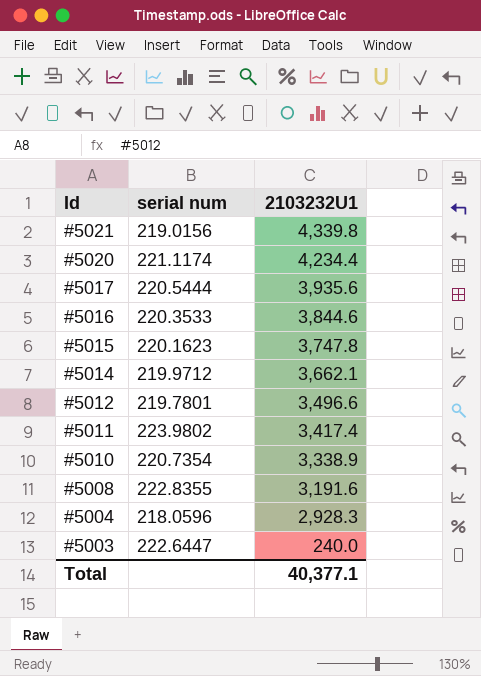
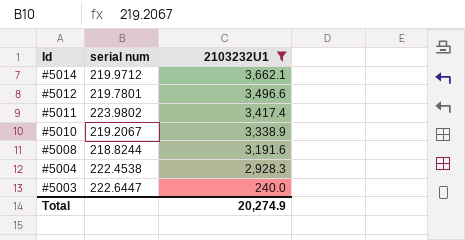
filter: none -> 2103232U1 <= 3,662.1
#5010 | serial num: 220.7354 -> 219.2067
#5008 | serial num: 222.8355 -> 218.8244
#5004 | serial num: 218.0596 -> 222.4538
Total | 2103232U1: 40,377.1 -> 20,274.9

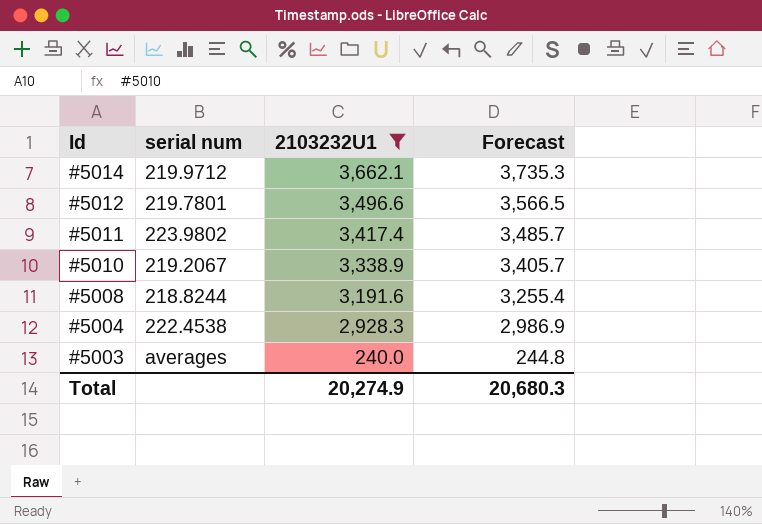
column Forecast | formula: none -> [2103232U1] * 1.02
#5003 | serial num: 222.6447 -> averages

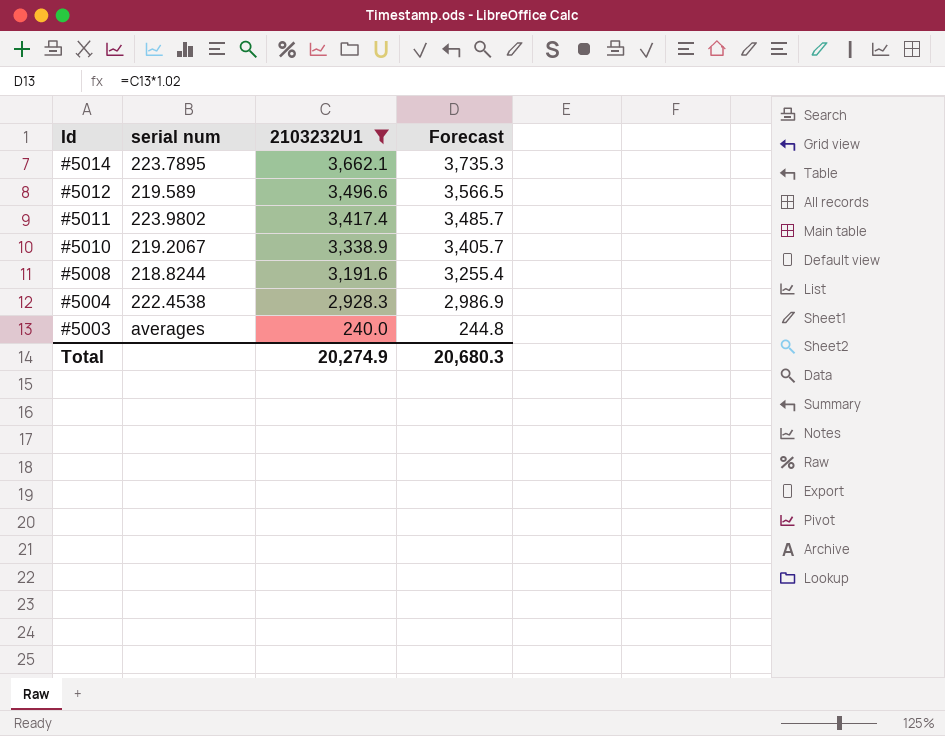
#5014 | serial num: 219.9712 -> 223.7895
#5012 | serial num: 219.7801 -> 219.589

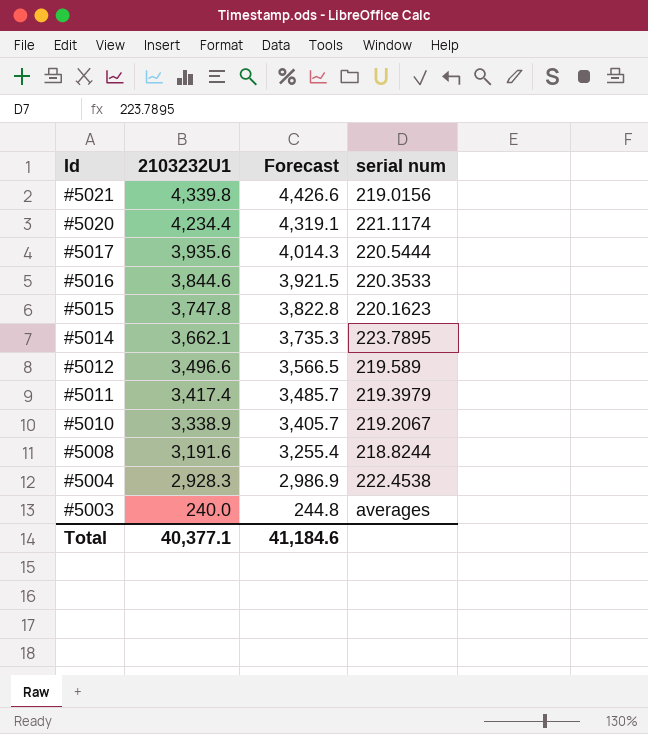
filter: 2103232U1 <= 3,662.1 -> none
column serial num | position: 2 -> 4
#5011 | serial num: 223.9802 -> 219.3979
Total | 2103232U1: 20,274.9 -> 40,377.1
Total | Forecast: 20,680.3 -> 41,184.6

